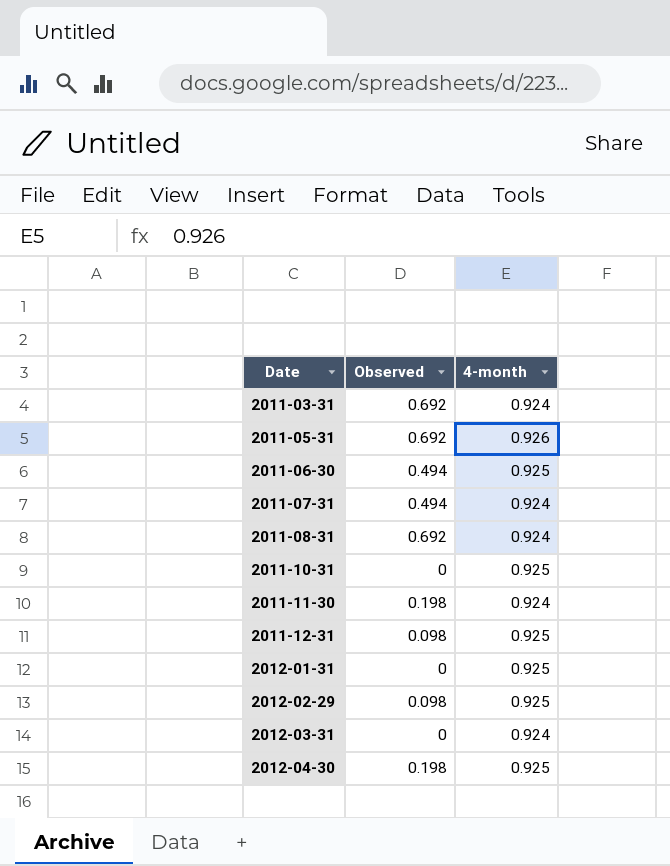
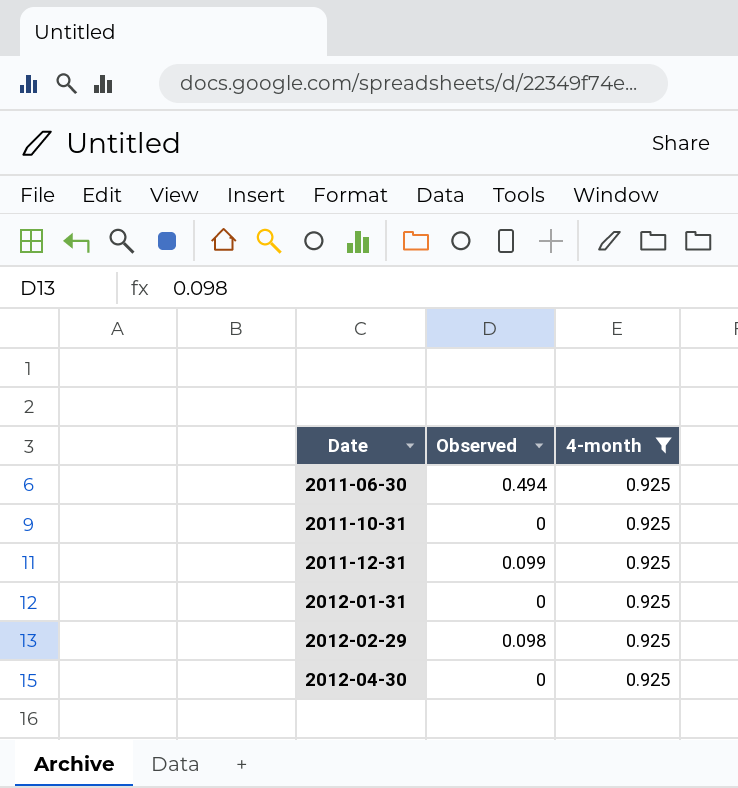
filter: none -> 4-month = 0.925
2011-12-31 | Observed: 0.098 -> 0.099
2012-04-30 | Observed: 0.198 -> 0

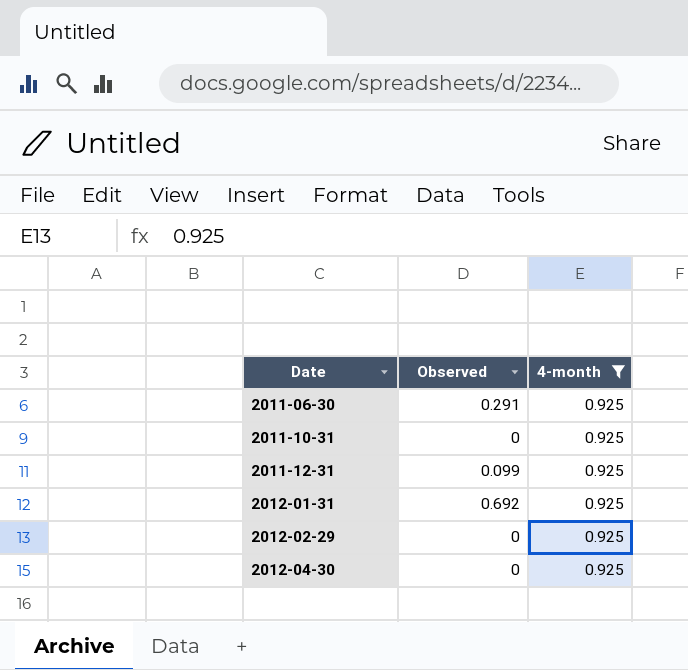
2011-06-30 | Observed: 0.494 -> 0.291
2012-01-31 | Observed: 0 -> 0.692
2012-02-29 | Observed: 0.098 -> 0

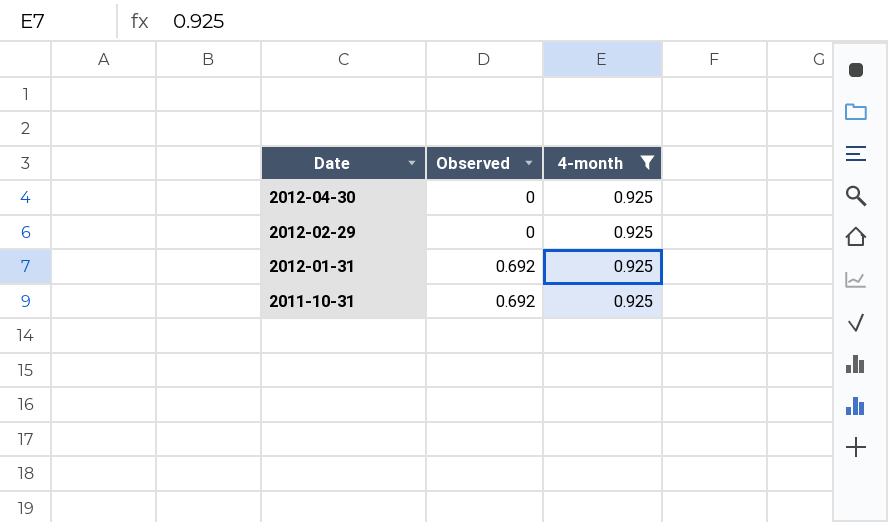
row order: Date ascending -> Date descending
row 2011-06-30: 0.291 | 0.925 -> none
row 2011-12-31: 0.099 | 0.925 -> none
2011-10-31 | Observed: 0 -> 0.692

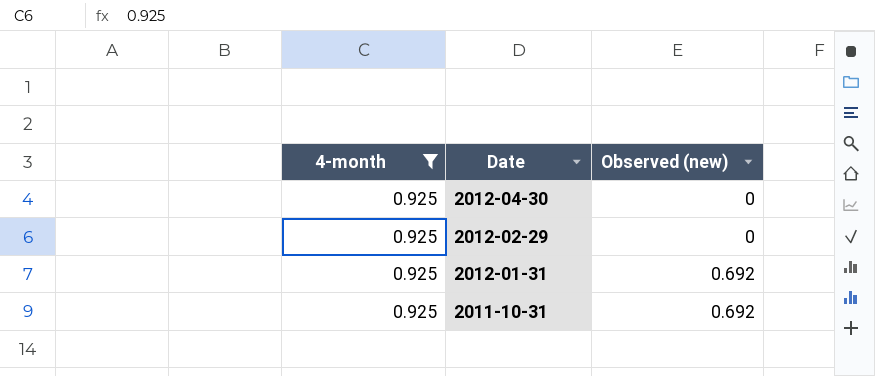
column 4-month | position: 3 -> 1
column name: Observed -> Observed (new)

